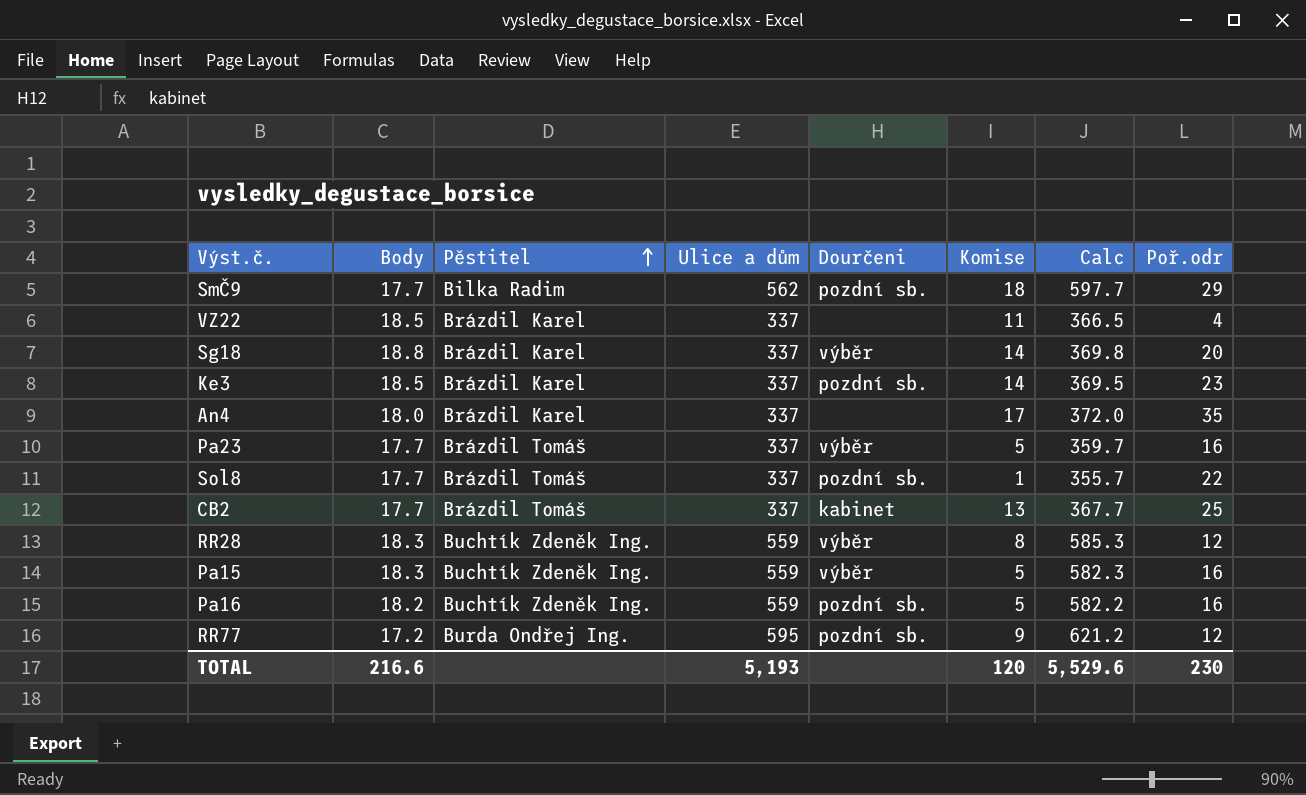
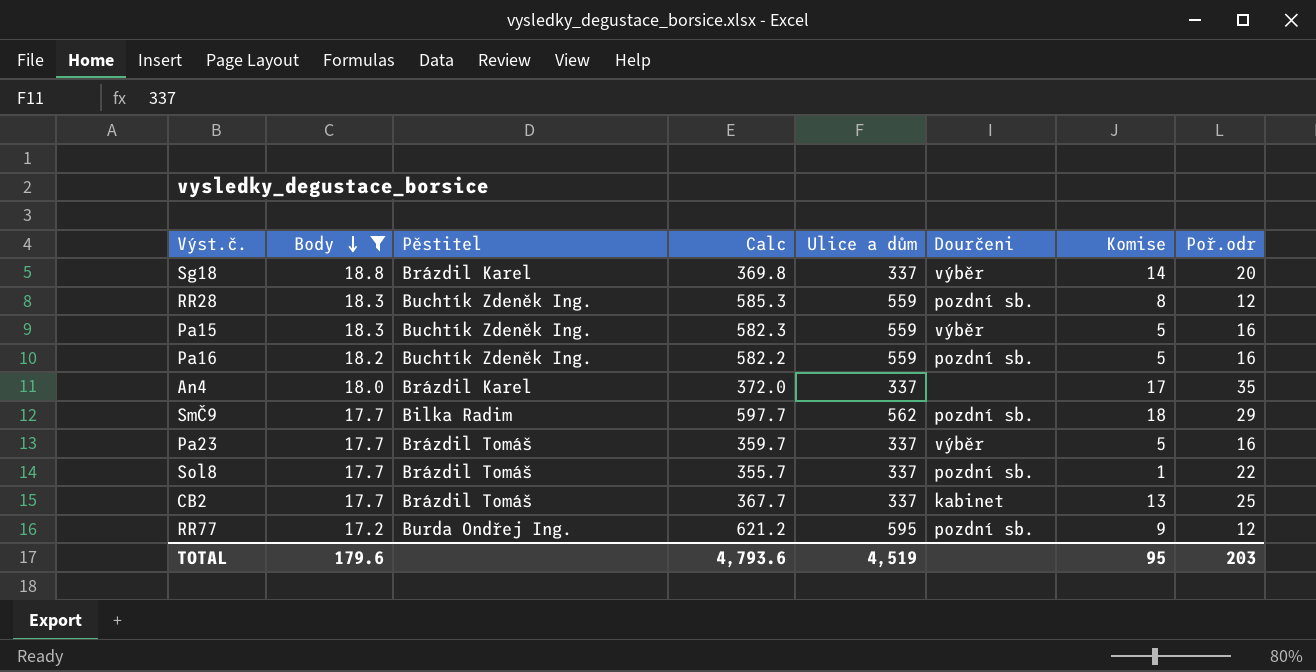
filter: none -> Body != 18.5
row order: Pěstitel ascending -> Body descending
column Calc | position: 7 -> 4
RR28 | Dourčeni: výběr -> pozdní sb.
TOTAL | Body: 216.6 -> 179.6
TOTAL | Calc: 5,529.6 -> 4,793.6
TOTAL | Ulice a dům: 5,193 -> 4,519
TOTAL | Komise: 120 -> 95
TOTAL | Poř.odr: 230 -> 203

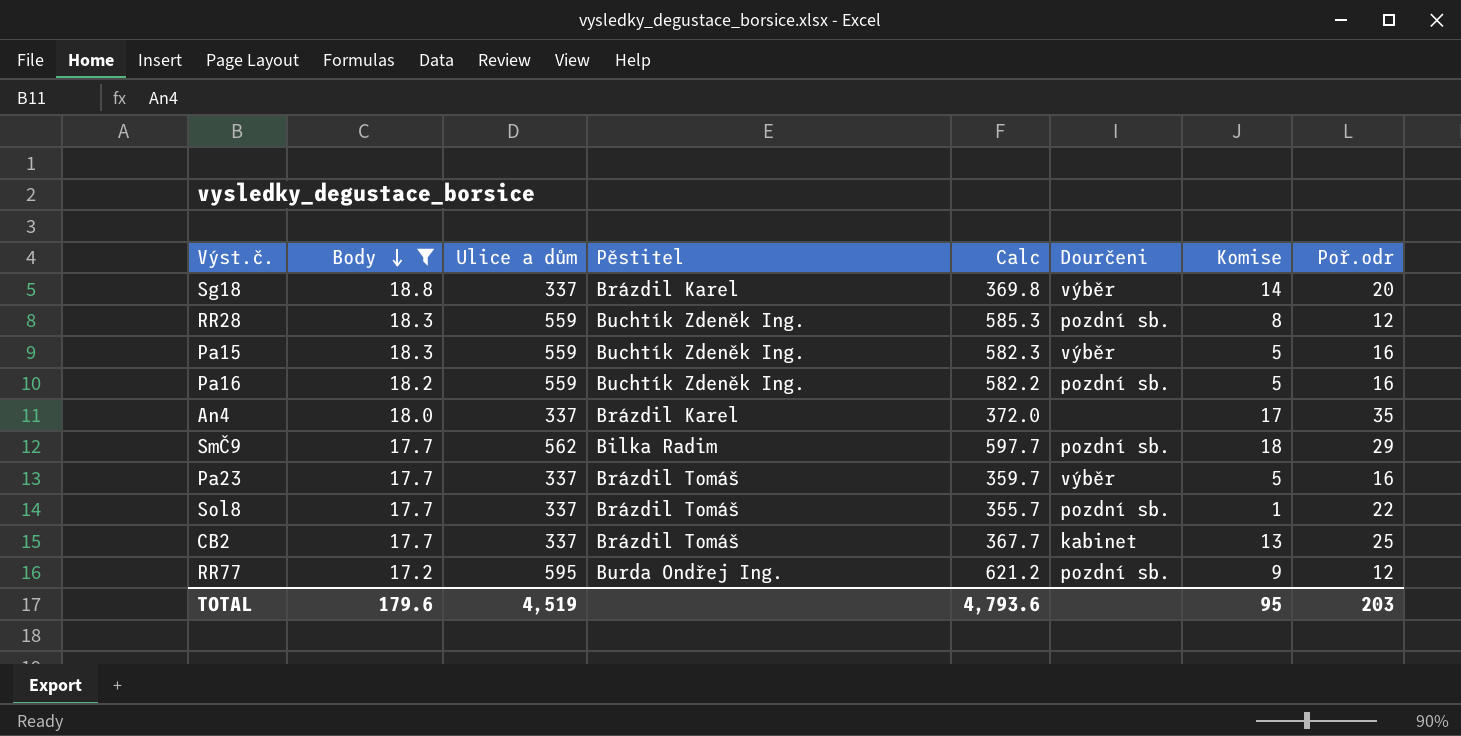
column Ulice a dům | position: 5 -> 3

